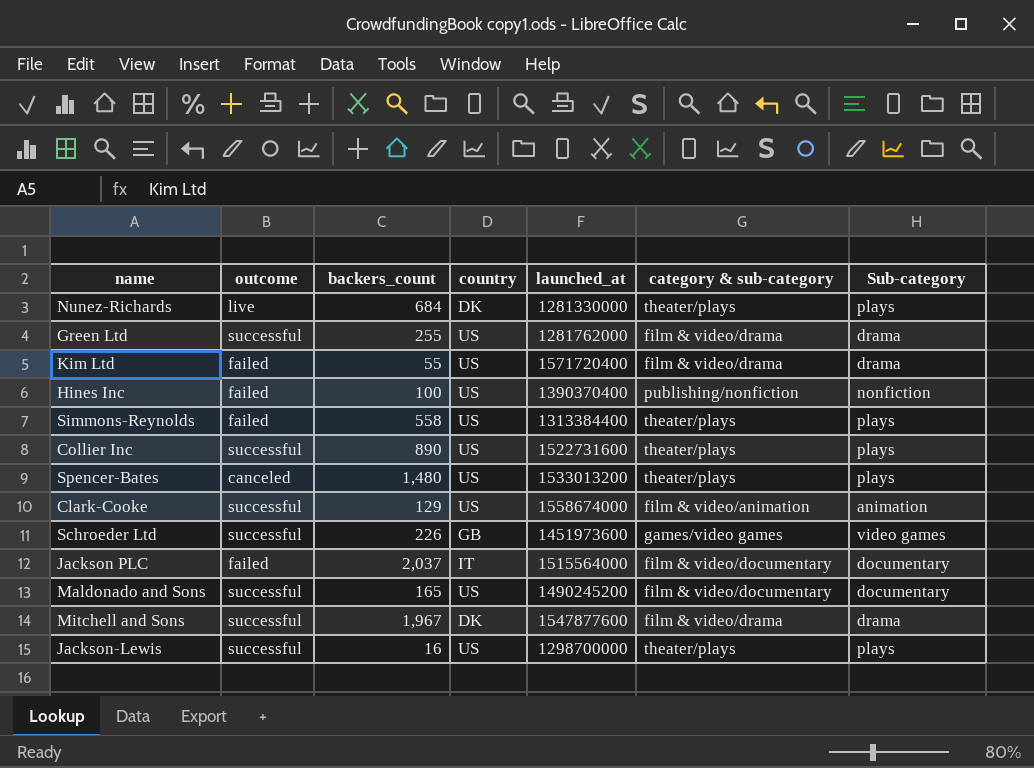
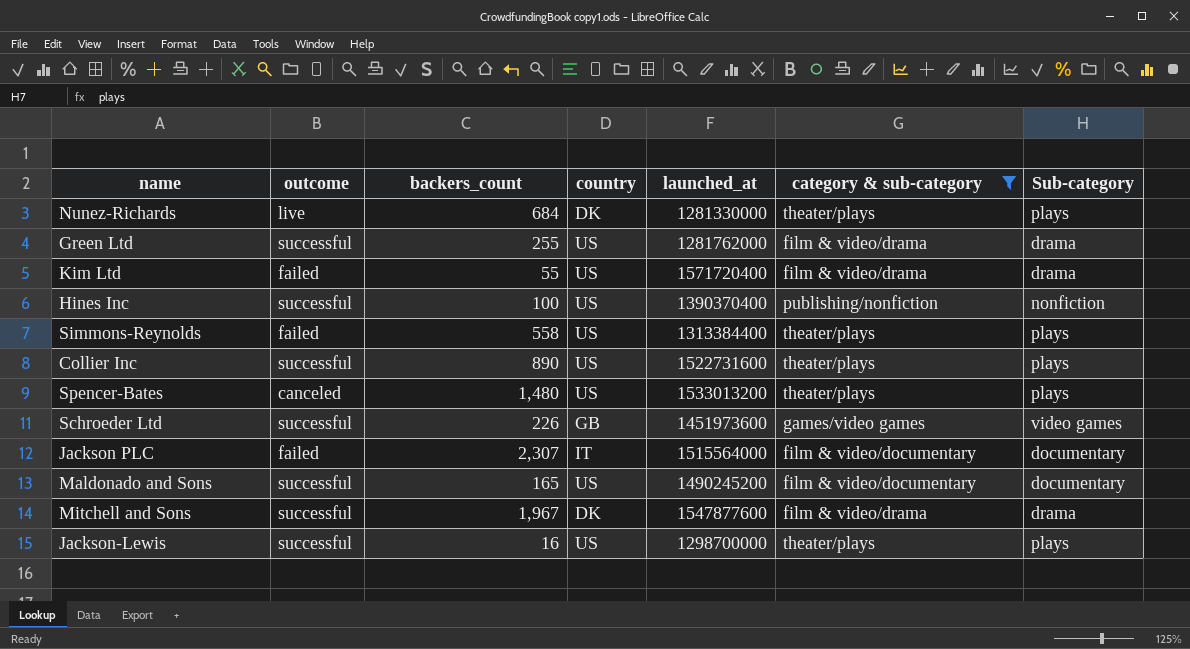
filter: none -> category & sub-category != film & video/animation
Hines Inc | outcome: failed -> successful
Jackson PLC | backers_count: 2,037 -> 2,307

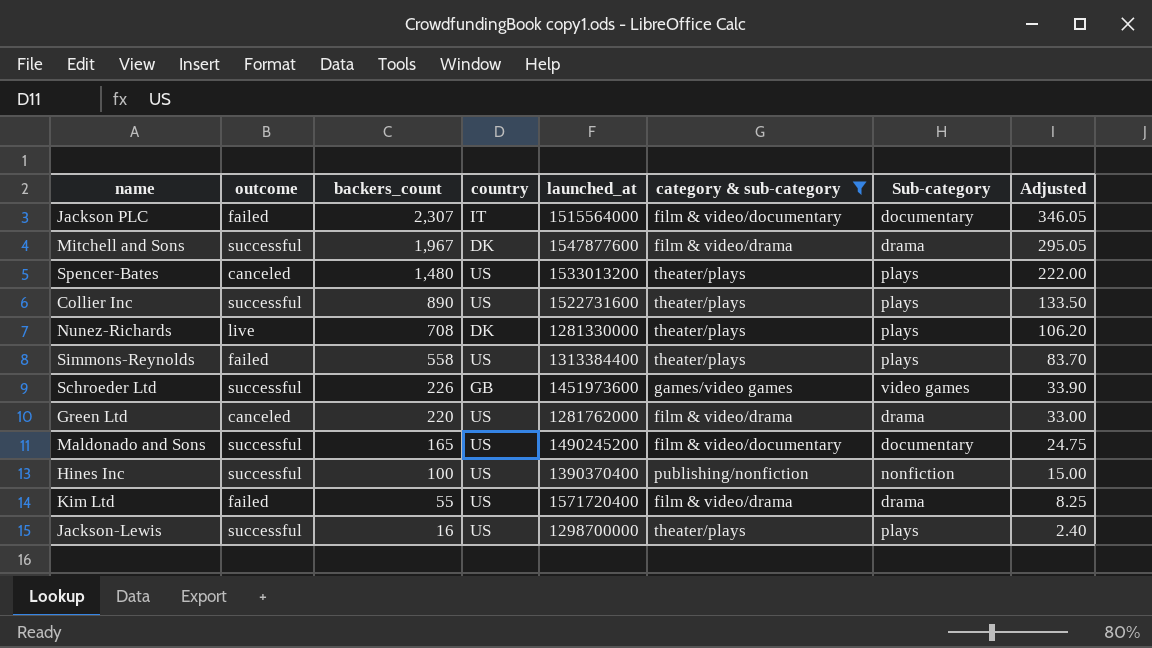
row order: none -> backers_count descending
column Adjusted | formula: none -> [backers_count] * 0.15
Nunez-Richards | backers_count: 684 -> 708
Green Ltd | outcome: successful -> canceled
Green Ltd | backers_count: 255 -> 220

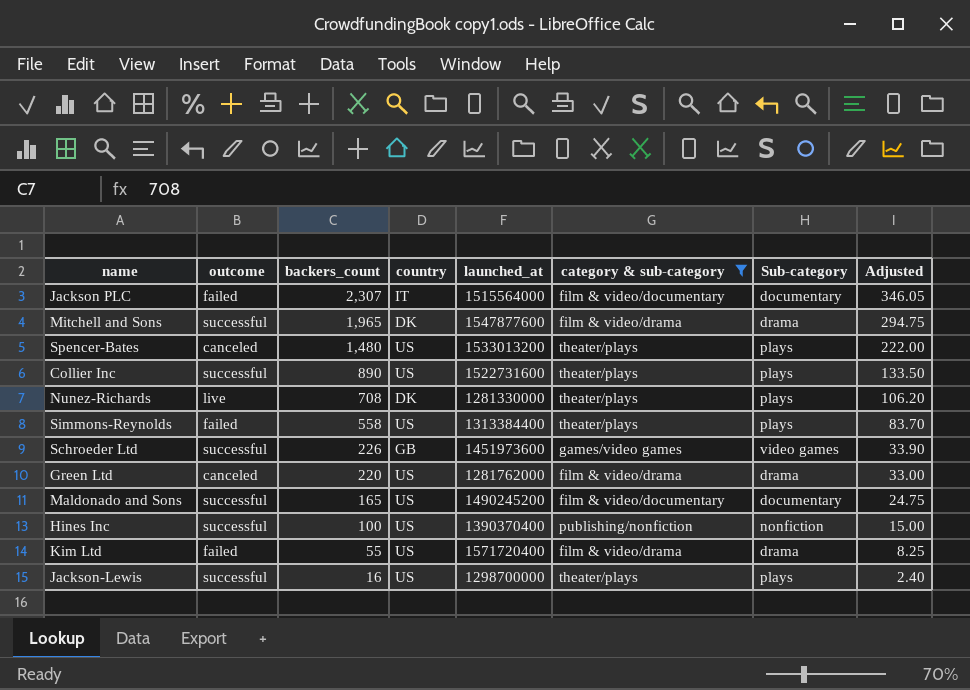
Mitchell and Sons | backers_count: 1,967 -> 1,965
Mitchell and Sons | Adjusted: 295.05 -> 294.75

